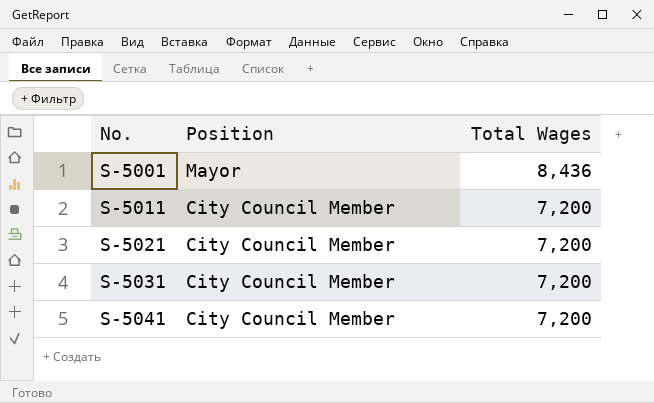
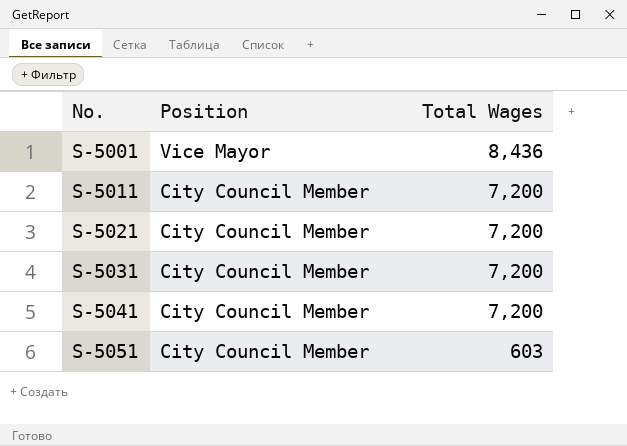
S-5001 | Position: Mayor -> Vice Mayor
row S-5051: none -> City Council Member | 603

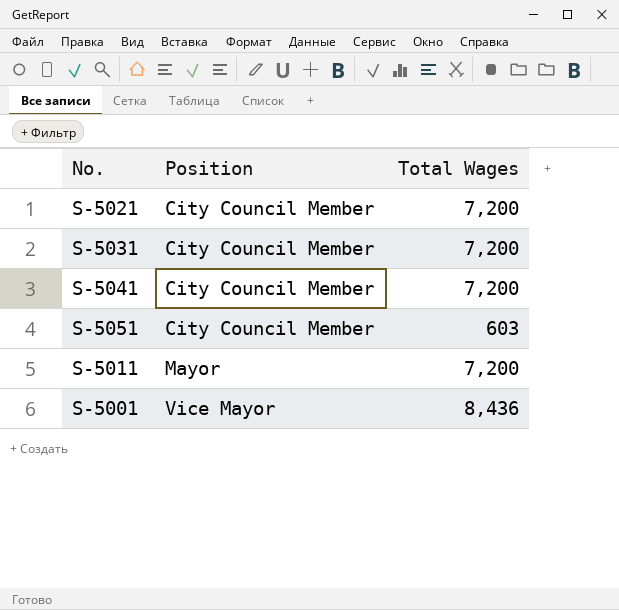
row order: No. ascending -> Position ascending
S-5011 | Position: City Council Member -> Mayor

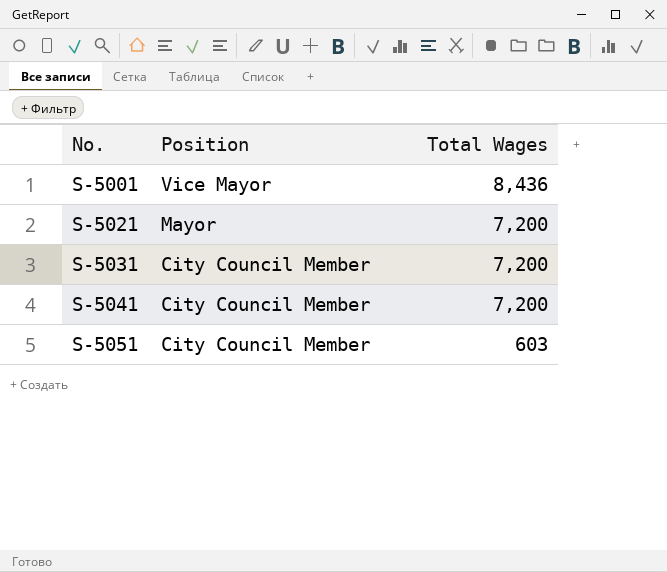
row order: Position ascending -> No. ascending
row S-5011: Mayor | 7,200 -> none
S-5021 | Position: City Council Member -> Mayor

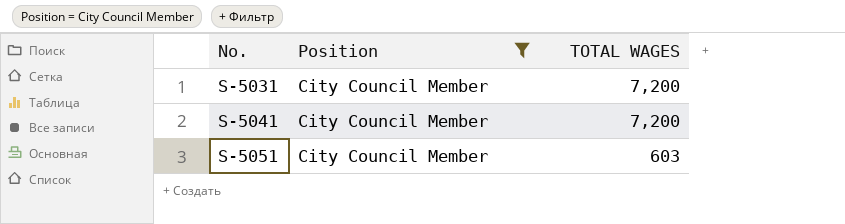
filter: none -> Position = City Council Member
column name: Total Wages -> TOTAL WAGES

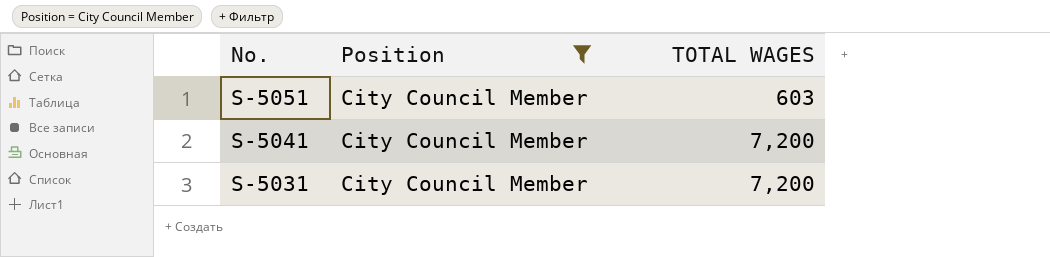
row order: No. ascending -> No. descending

